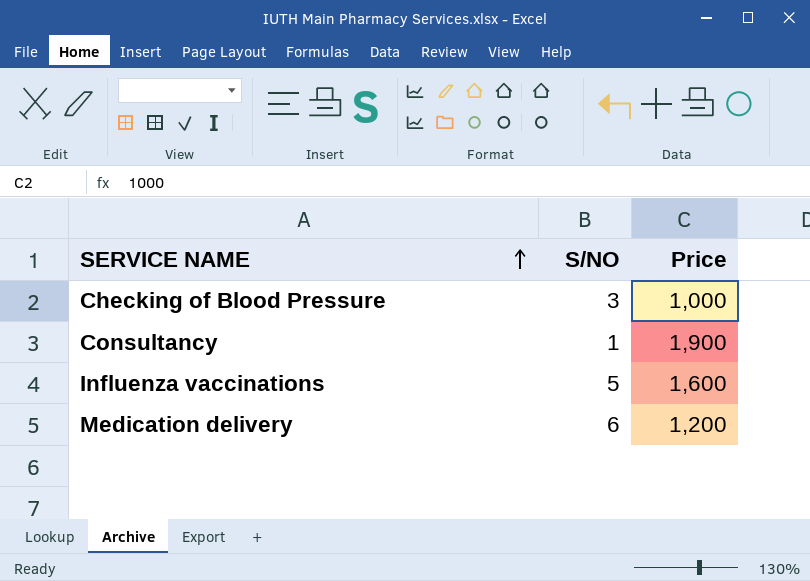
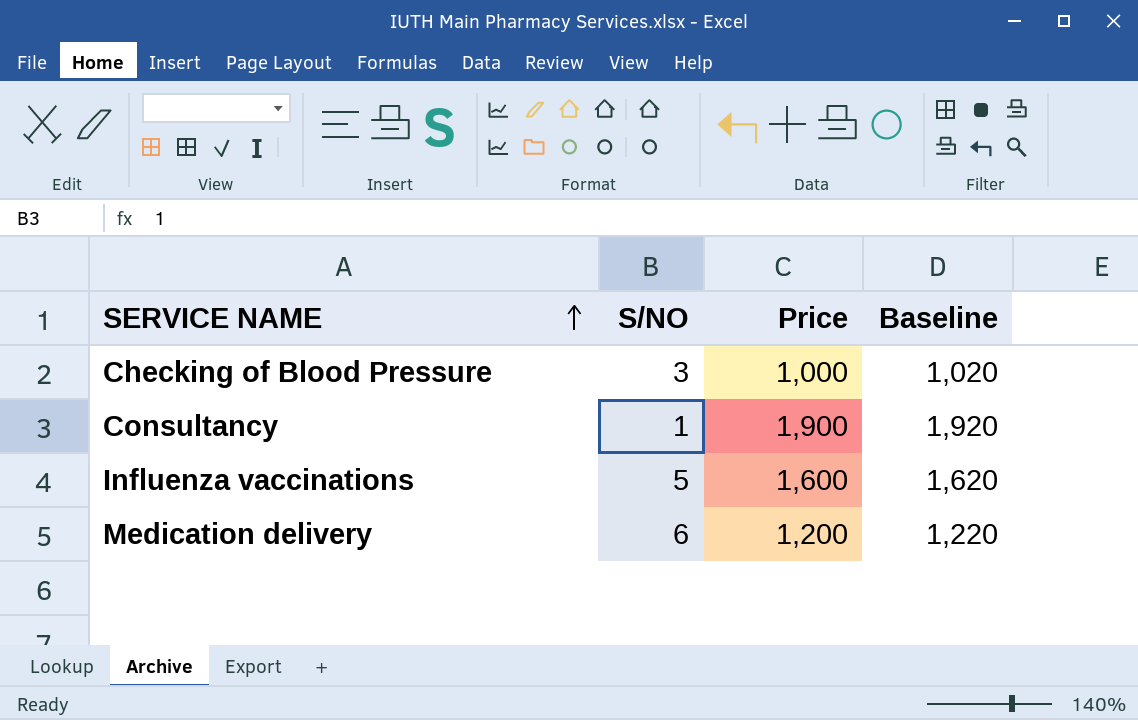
column Baseline | formula: none -> [Price] + 20

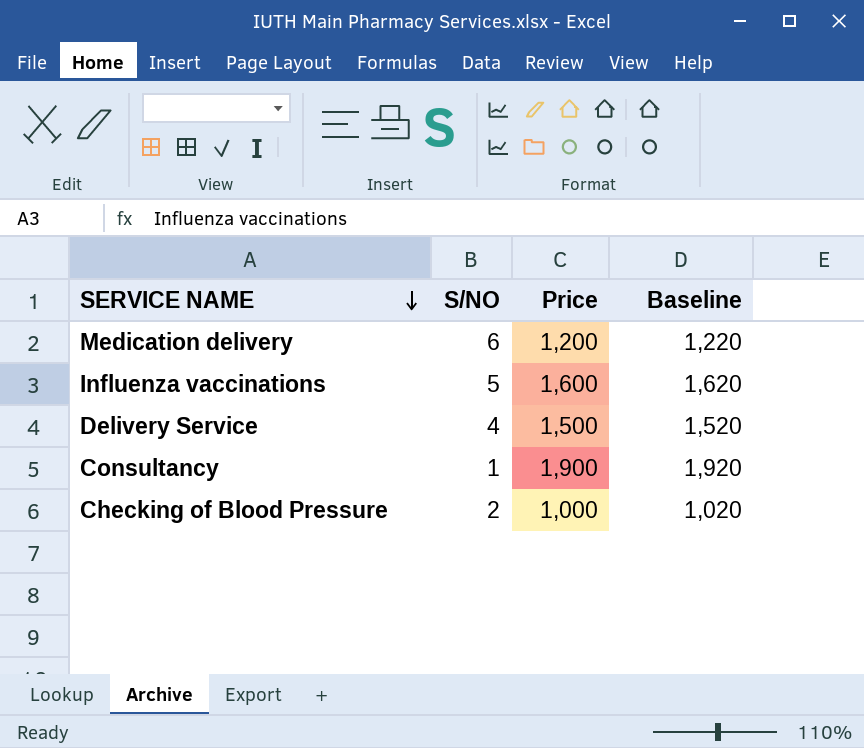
row order: SERVICE NAME ascending -> SERVICE NAME descending
row Delivery Service: none -> 4 | 1,500 | 1,520
Checking of Blood Pressure | S/NO: 3 -> 2

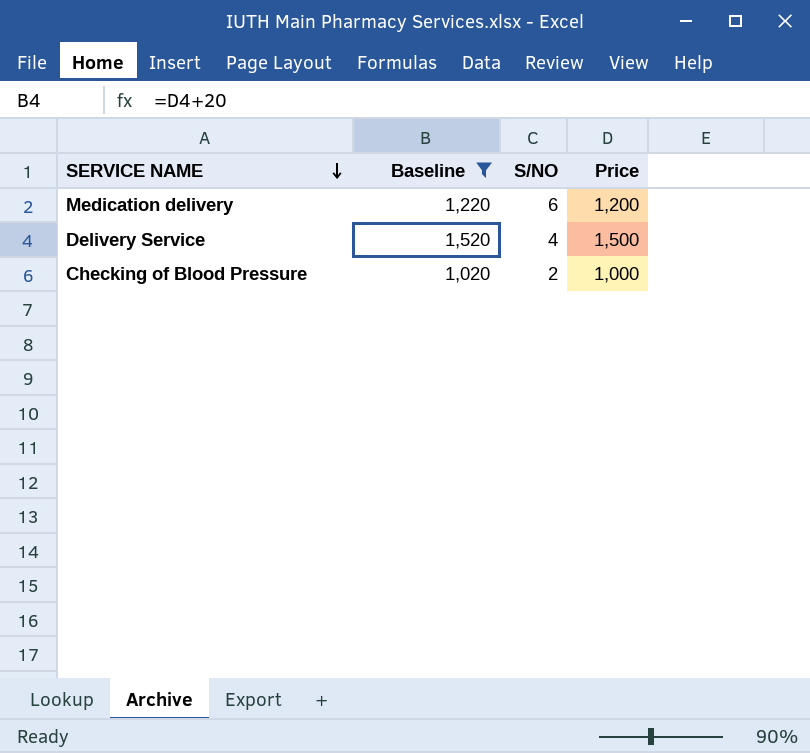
filter: none -> Baseline <= 1,520
column Baseline | position: 4 -> 2

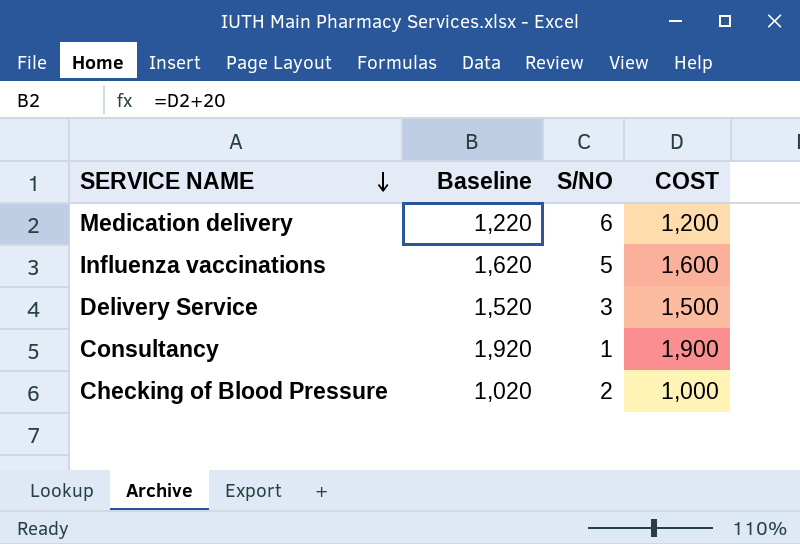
filter: Baseline <= 1,520 -> none
column name: Price -> COST
Delivery Service | S/NO: 4 -> 3

